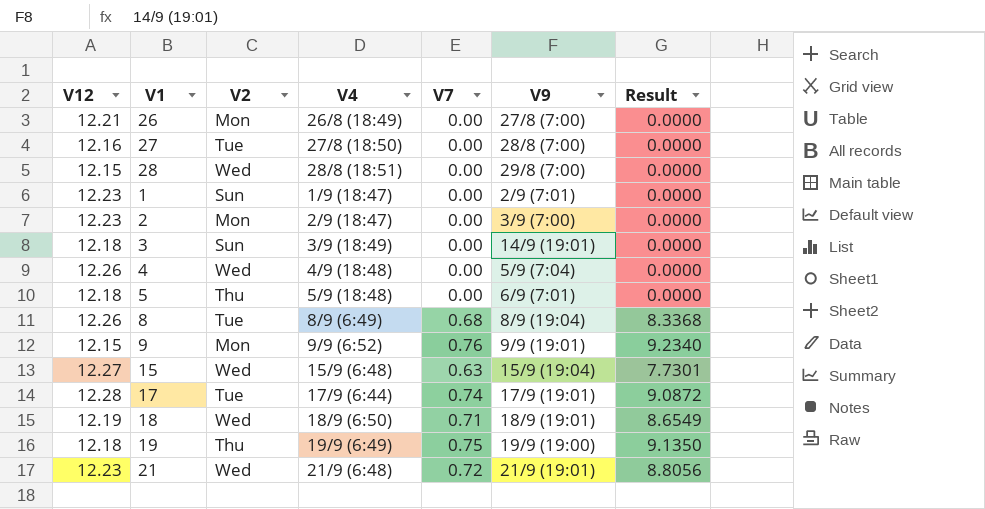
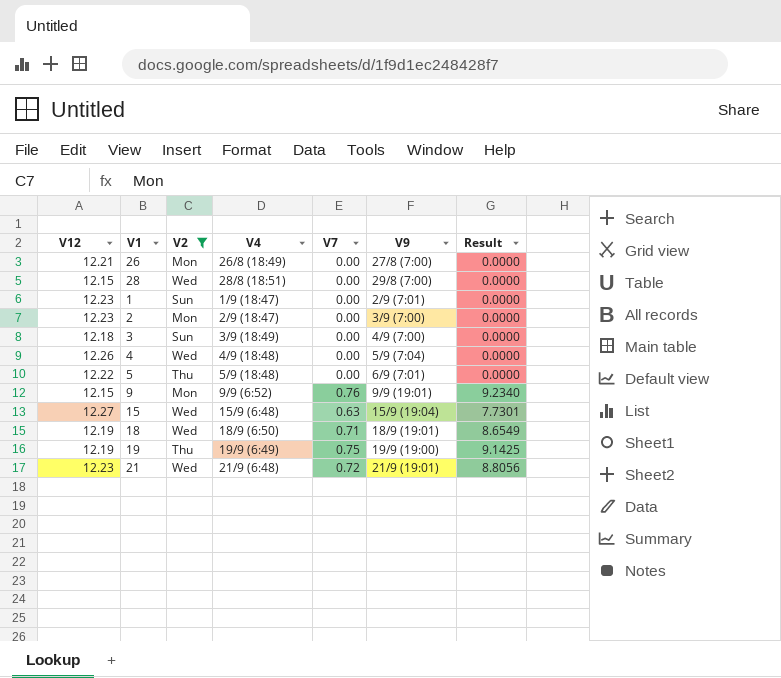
filter: none -> V2 != Tue
3 | V9: 14/9 (19:01) -> 4/9 (7:00)
5 | V12: 12.18 -> 12.22
19 | V12: 12.18 -> 12.19
19 | Result: 9.1350 -> 9.1425

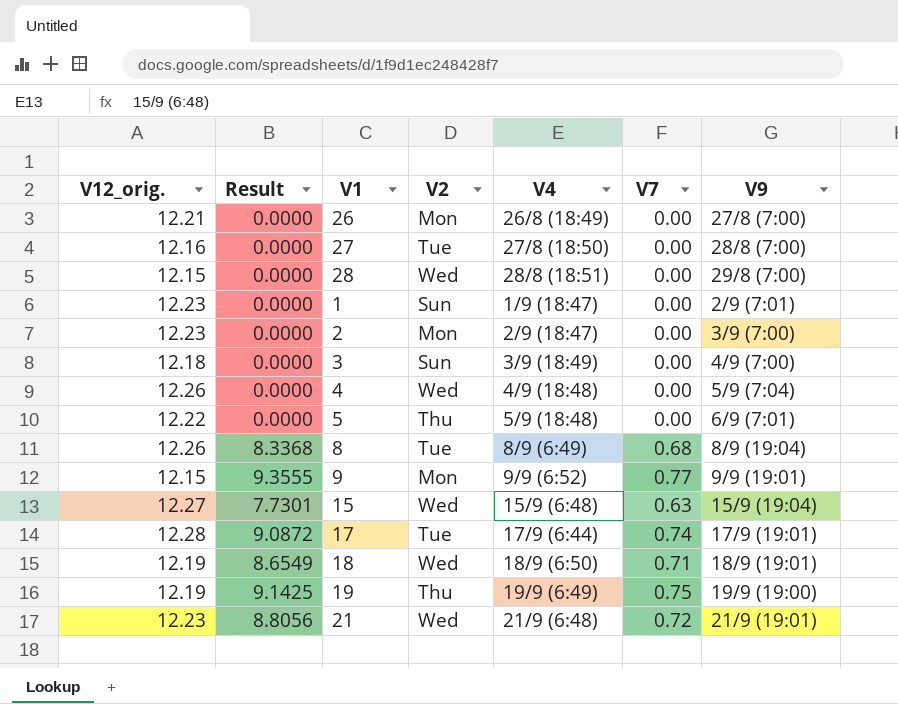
filter: V2 != Tue -> none
column name: V12 -> V12_orig.
column Result | position: 7 -> 2
9 | Result: 9.2340 -> 9.3555
9 | V7: 0.76 -> 0.77

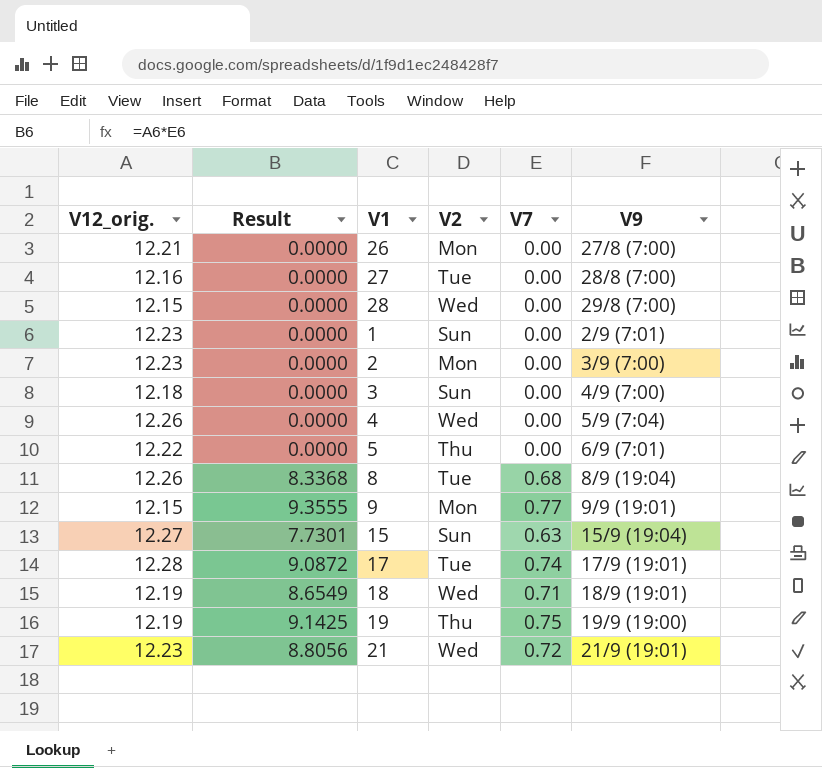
column V4 | position: 5 -> none
15 | V2: Wed -> Sun

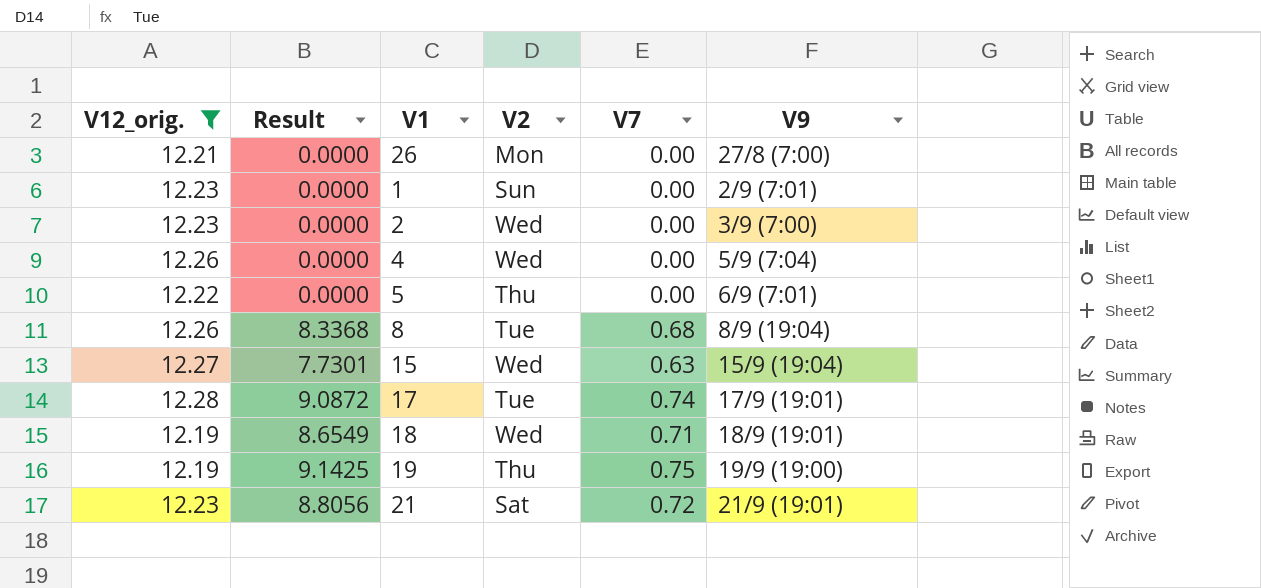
filter: none -> V12_orig. >= 12.19
2 | V2: Mon -> Wed
15 | V2: Sun -> Wed
21 | V2: Wed -> Sat

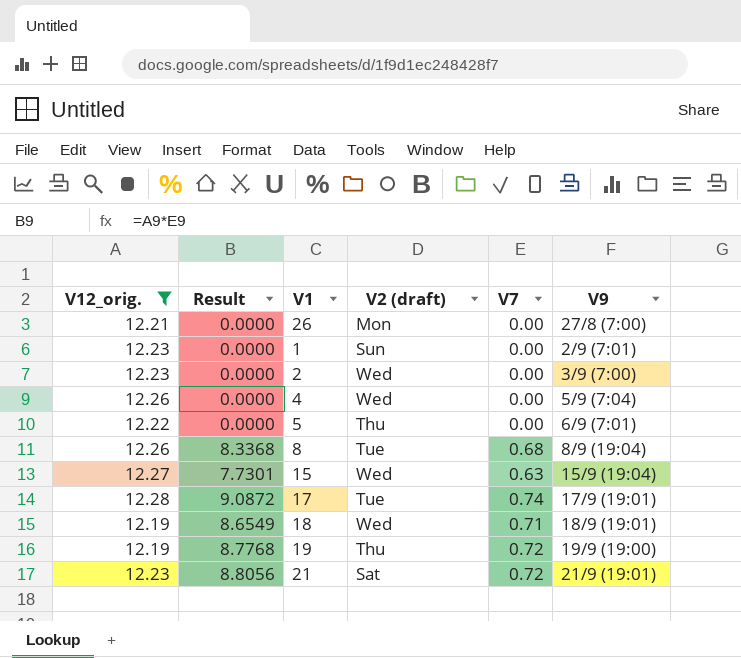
column name: V2 -> V2 (draft)
19 | Result: 9.1425 -> 8.7768
19 | V7: 0.75 -> 0.72

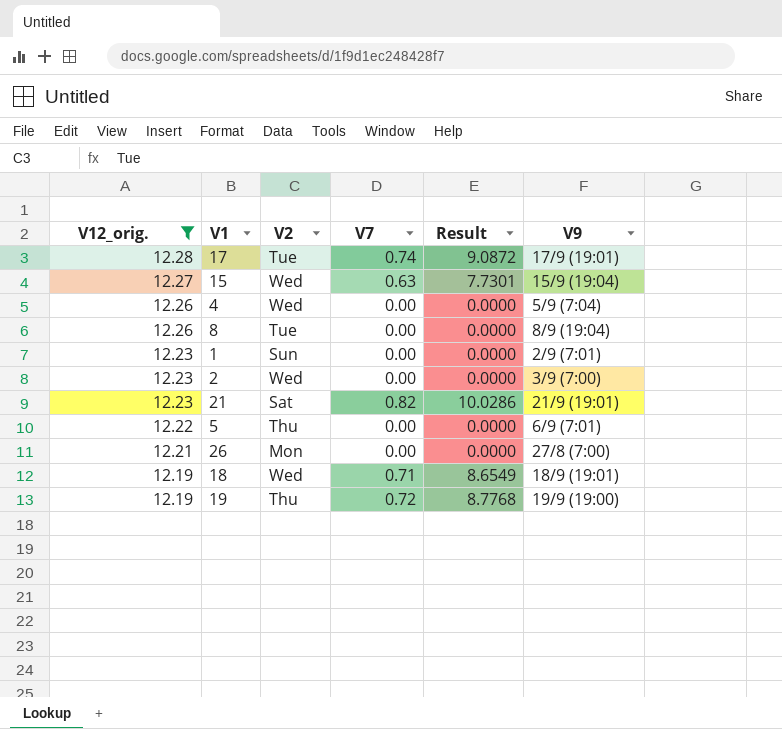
row order: none -> V12_orig. descending
column name: V2 (draft) -> V2
column Result | position: 2 -> 5
8 | V7: 0.68 -> 0.00
8 | Result: 8.3368 -> 0.0000
21 | V7: 0.72 -> 0.82
21 | Result: 8.8056 -> 10.0286

